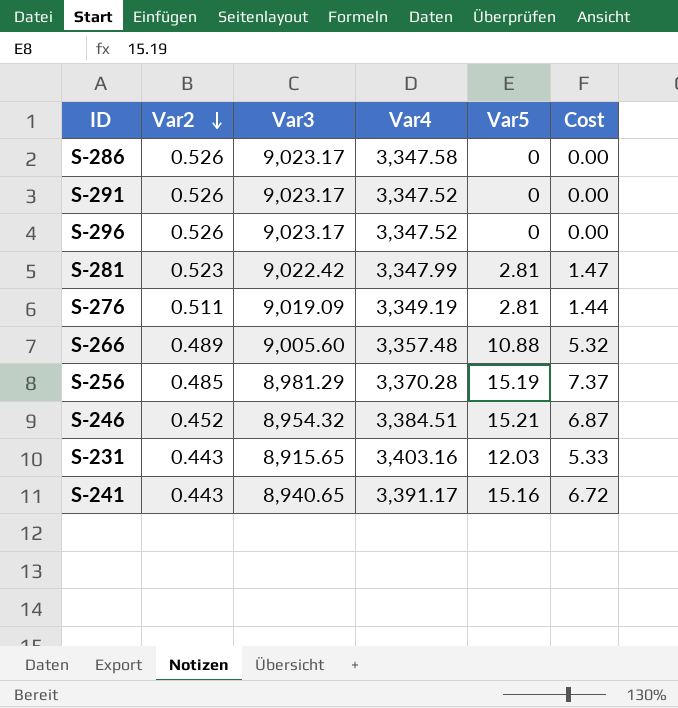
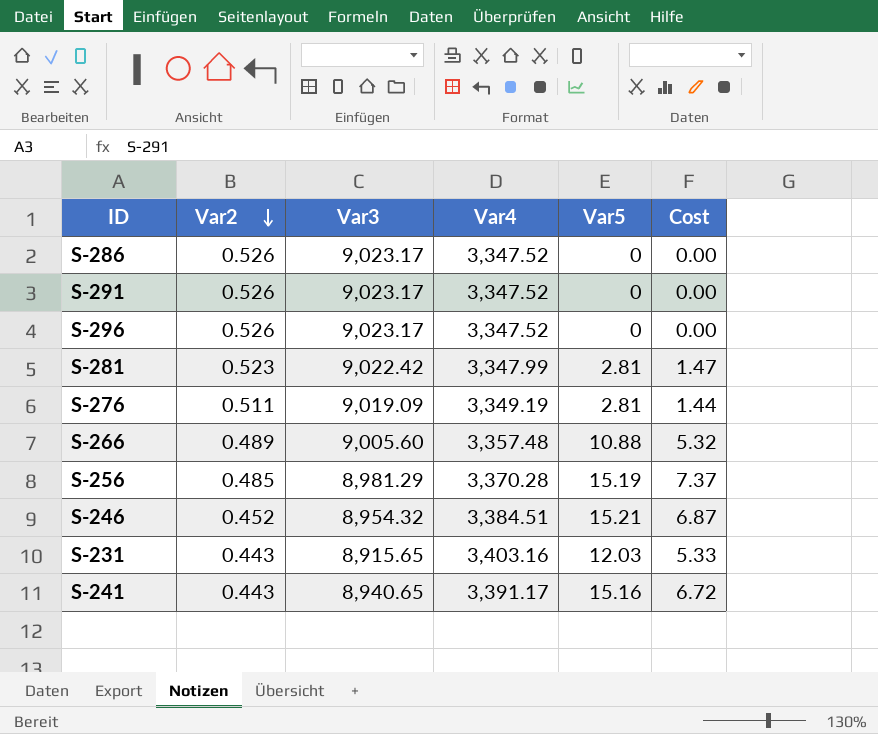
S-286 | Var4: 3,347.58 -> 3,347.52

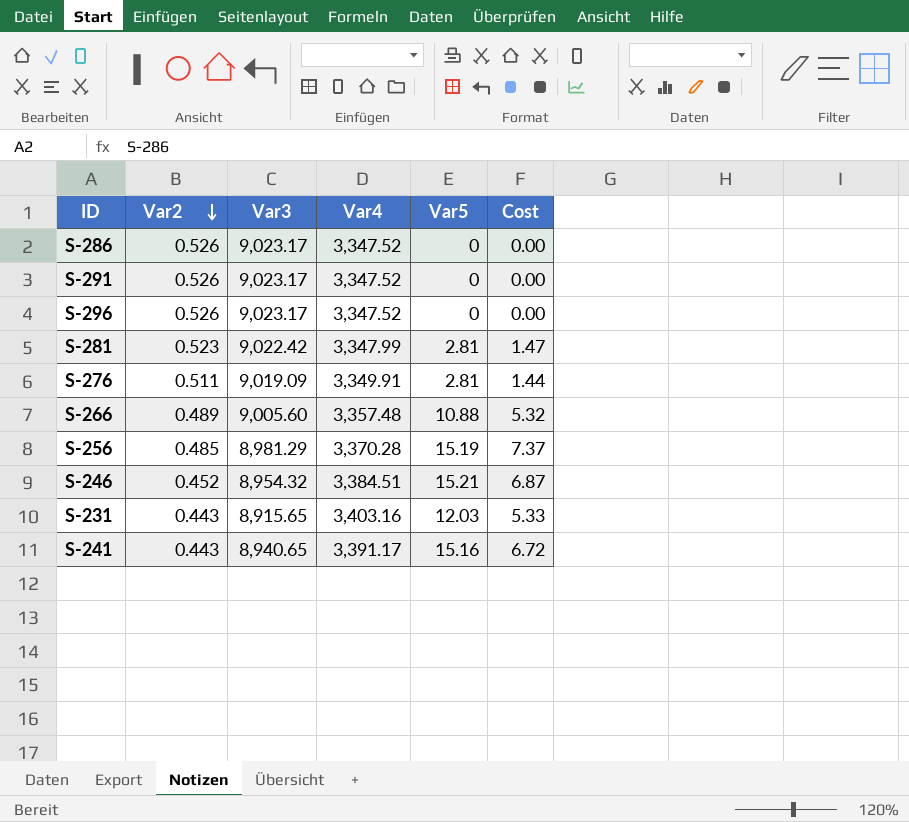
S-276 | Var4: 3,349.19 -> 3,349.91

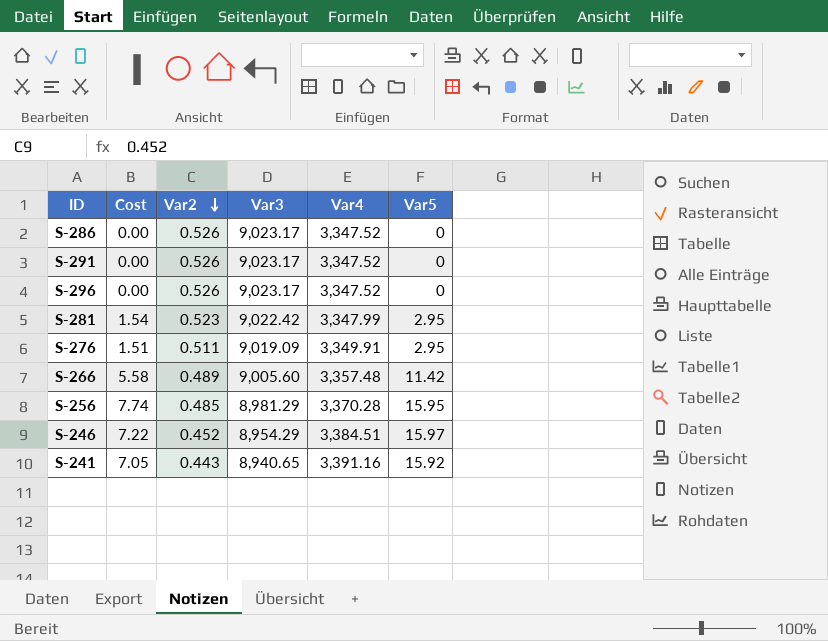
column Cost | position: 6 -> 2
row S-231: 0.443 | 8,915.65 | 3,403.16 | 12.03 | 5.33 -> none
S-281 | Cost: 1.47 -> 1.54
S-281 | Var5: 2.81 -> 2.95
S-276 | Cost: 1.44 -> 1.51
S-276 | Var5: 2.81 -> 2.95
S-266 | Cost: 5.32 -> 5.58
S-266 | Var5: 10.88 -> 11.42
S-256 | Cost: 7.37 -> 7.74
S-256 | Var5: 15.19 -> 15.95
S-246 | Cost: 6.87 -> 7.22
S-246 | Var3: 8,954.32 -> 8,954.29
S-246 | Var5: 15.21 -> 15.97
S-241 | Cost: 6.72 -> 7.05
S-241 | Var4: 3,391.17 -> 3,391.16
S-241 | Var5: 15.16 -> 15.92

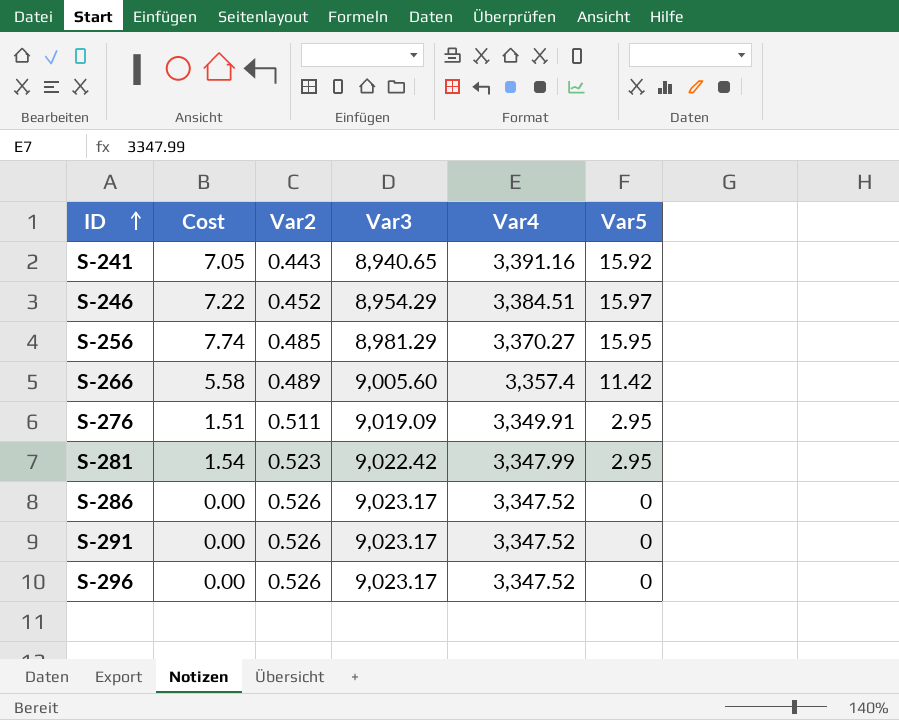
row order: Var2 descending -> ID ascending
S-256 | Var4: 3,370.28 -> 3,370.27
S-266 | Var4: 3,357.48 -> 3,357.4

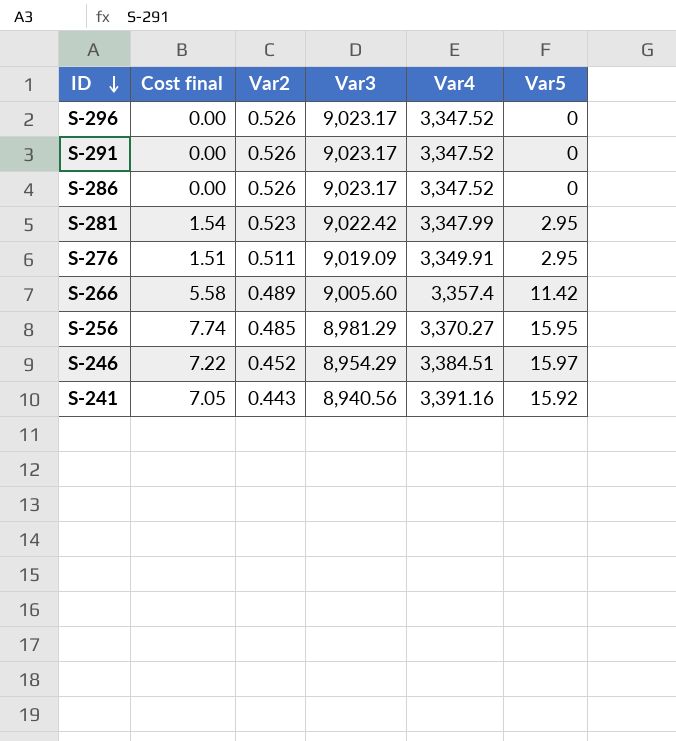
row order: ID ascending -> ID descending
column name: Cost -> Cost final
S-241 | Var3: 8,940.65 -> 8,940.56

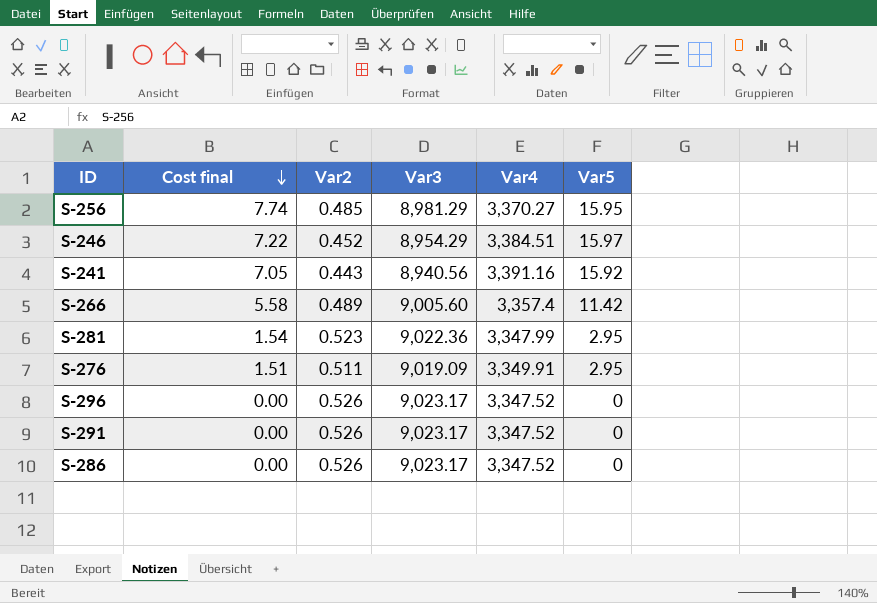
row order: ID descending -> Cost final descending
S-281 | Var3: 9,022.42 -> 9,022.36

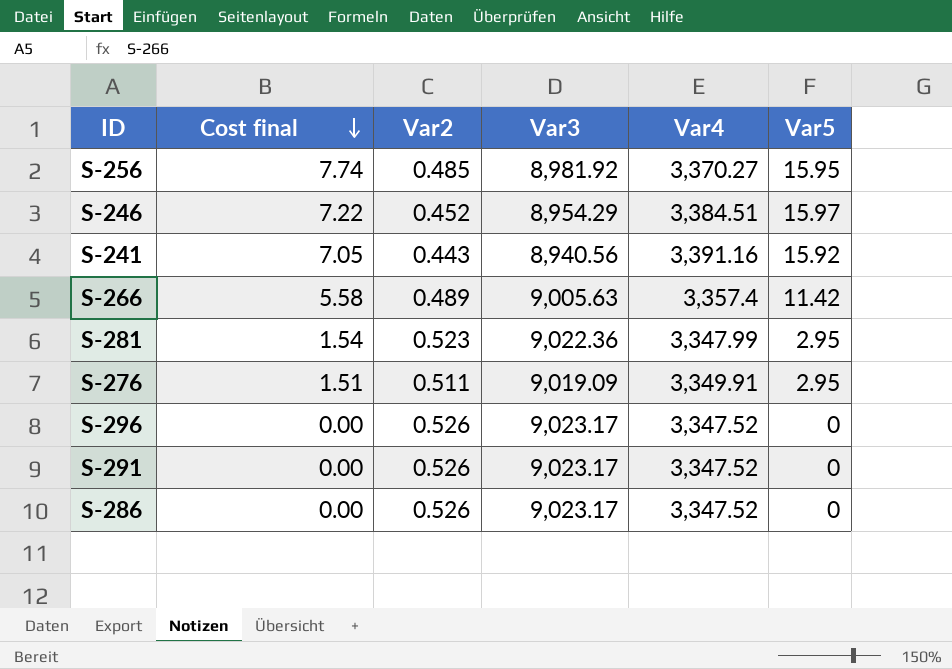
S-256 | Var3: 8,981.29 -> 8,981.92
S-266 | Var3: 9,005.60 -> 9,005.63

